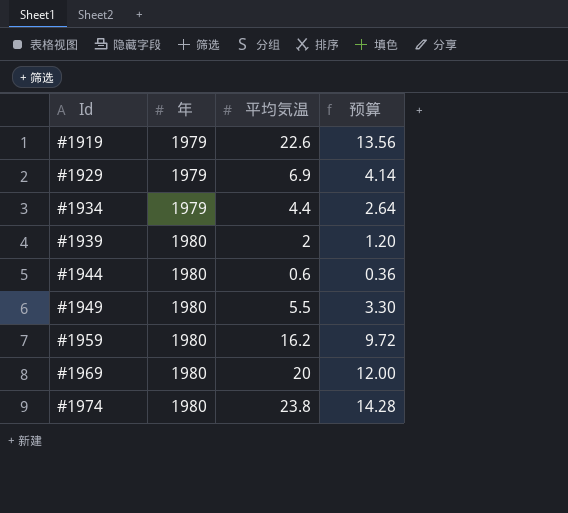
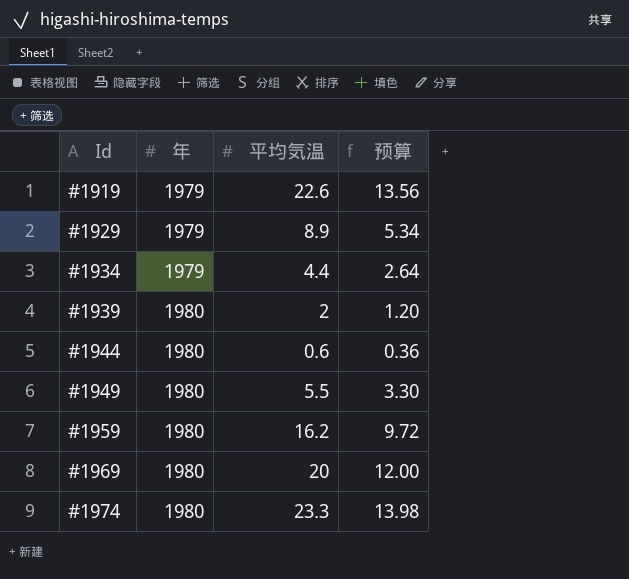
#1929 | 平均気温: 6.9 -> 8.9
#1929 | 预算: 4.14 -> 5.34
#1974 | 平均気温: 23.8 -> 23.3
#1974 | 预算: 14.28 -> 13.98

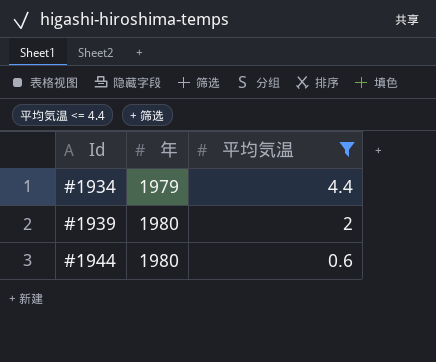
filter: none -> 平均気温 <= 4.4
column 预算 | formula: [平均気温] * 0.6 -> none

